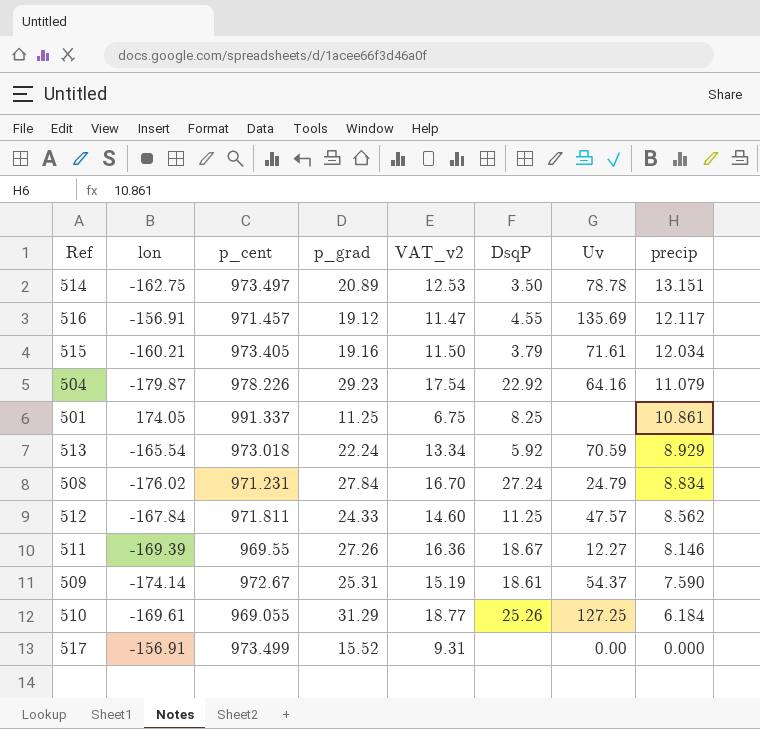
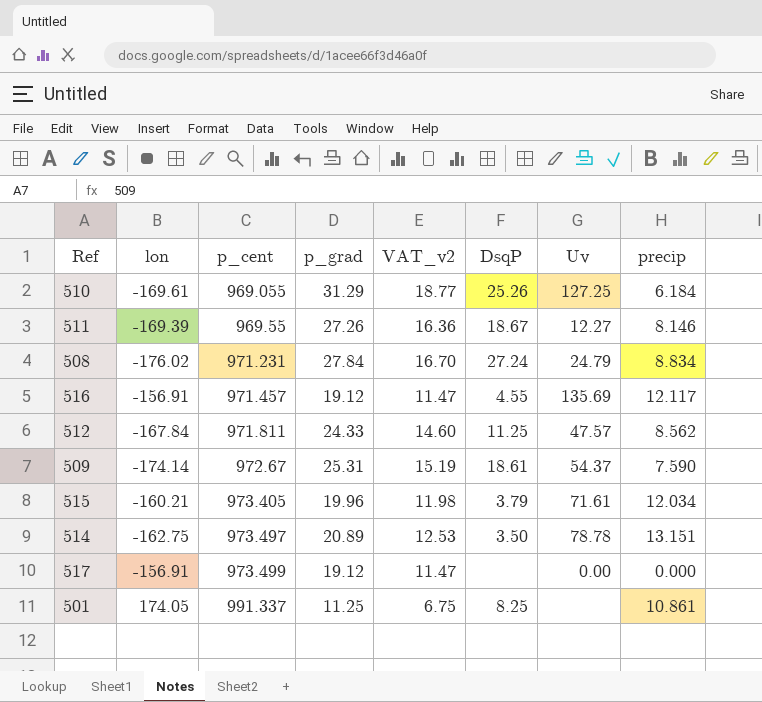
row order: precip descending -> p_cent ascending
row 504: -179.87 | 978.226 | 29.23 | 17.54 | 22.92 | 64.16 | 11.079 -> none
row 513: -165.54 | 973.018 | 22.24 | 13.34 | 5.92 | 70.59 | 8.929 -> none
515 | p_grad: 19.16 -> 19.96
515 | VAT_v2: 11.50 -> 11.98
517 | p_grad: 15.52 -> 19.12
517 | VAT_v2: 9.31 -> 11.47

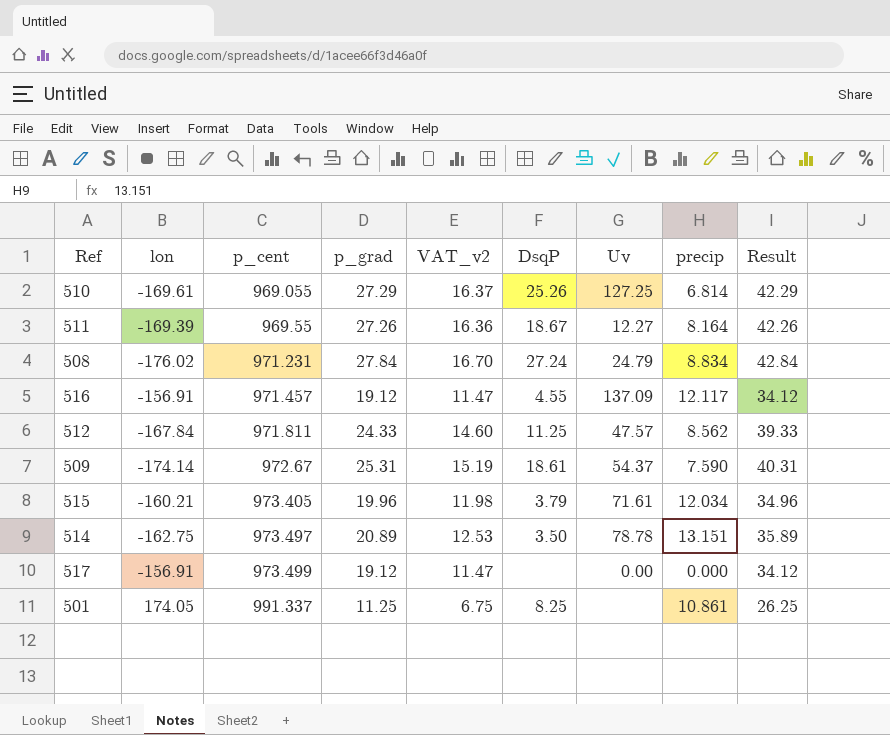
column Result | formula: none -> [p_grad] + 15
510 | p_grad: 31.29 -> 27.29
510 | VAT_v2: 18.77 -> 16.37
510 | precip: 6.184 -> 6.814
511 | precip: 8.146 -> 8.164
516 | Uv: 135.69 -> 137.09

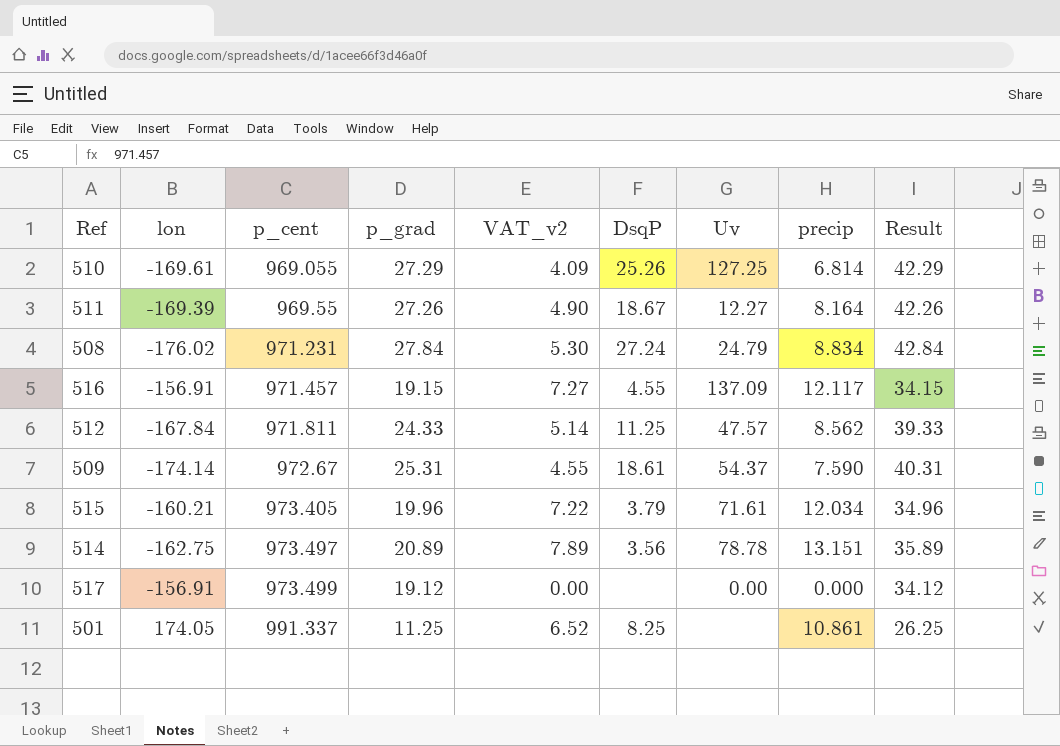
column VAT_v2 | formula: [p_grad] * 0.6 -> [precip] * 0.6
516 | p_grad: 19.12 -> 19.15
516 | Result: 34.12 -> 34.15
514 | DsqP: 3.50 -> 3.56

